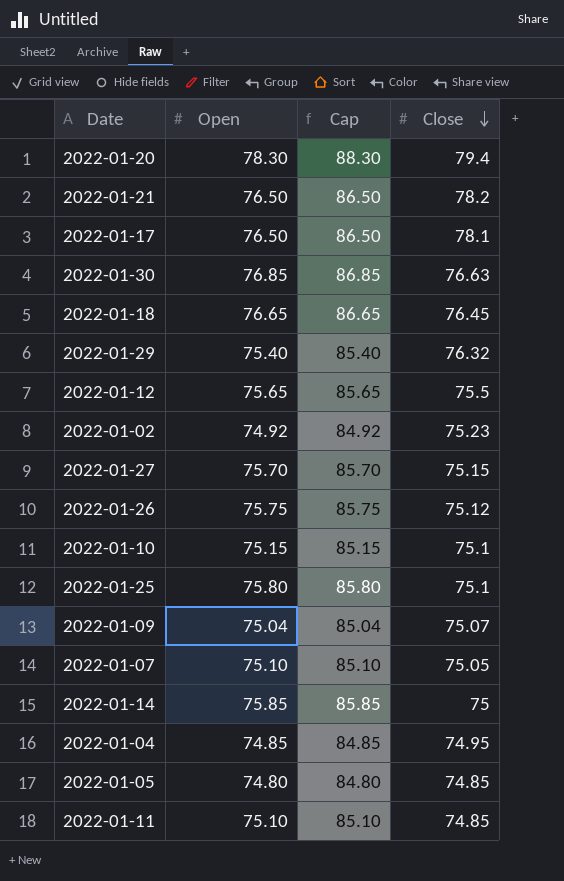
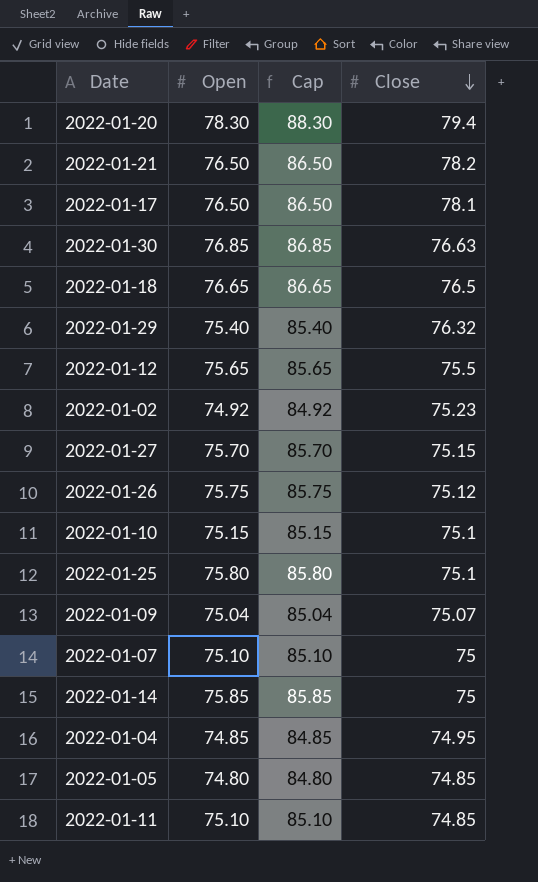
2022-01-18 | Close: 76.45 -> 76.5
2022-01-07 | Close: 75.05 -> 75

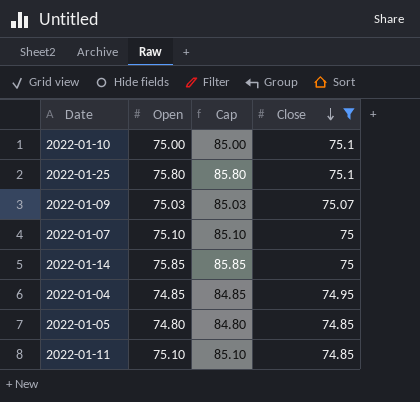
filter: none -> Close <= 75.1
2022-01-10 | Open: 75.15 -> 75.00
2022-01-10 | Cap: 85.15 -> 85.00
2022-01-09 | Open: 75.04 -> 75.03
2022-01-09 | Cap: 85.04 -> 85.03

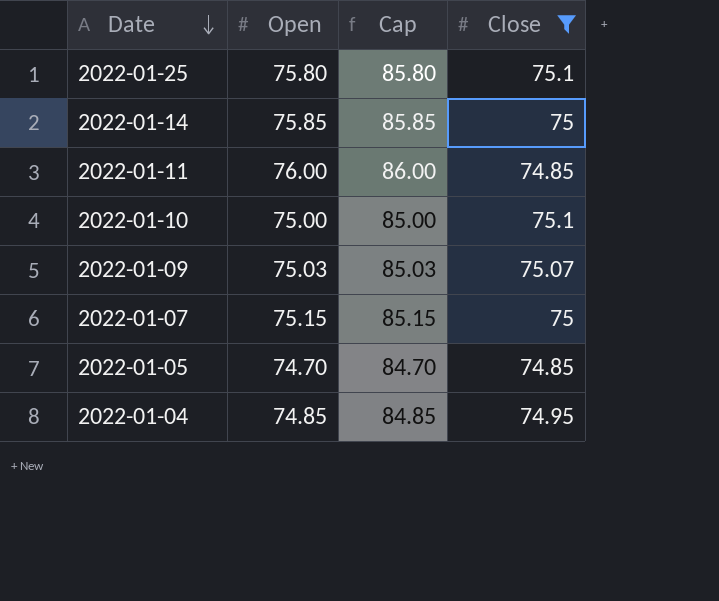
row order: Close descending -> Date descending
2022-01-11 | Open: 75.10 -> 76.00
2022-01-11 | Cap: 85.10 -> 86.00
2022-01-07 | Open: 75.10 -> 75.15
2022-01-07 | Cap: 85.10 -> 85.15
2022-01-05 | Open: 74.80 -> 74.70
2022-01-05 | Cap: 84.80 -> 84.70

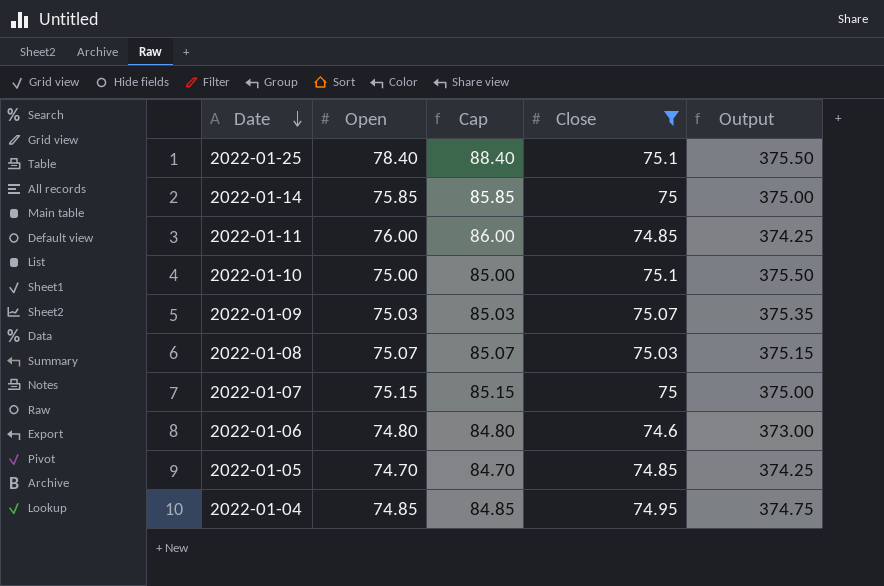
column Output | formula: none -> [Close] * 5
2022-01-25 | Open: 75.80 -> 78.40
2022-01-25 | Cap: 85.80 -> 88.40
row 2022-01-08: none -> 75.07 | 85.07 | 75.03 | 375.15
row 2022-01-06: none -> 74.80 | 84.80 | 74.6 | 373.00

